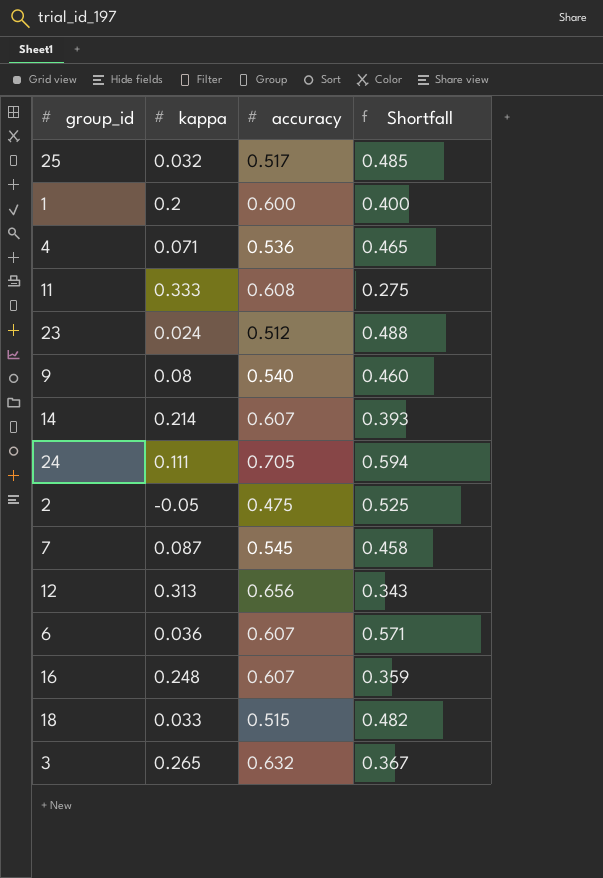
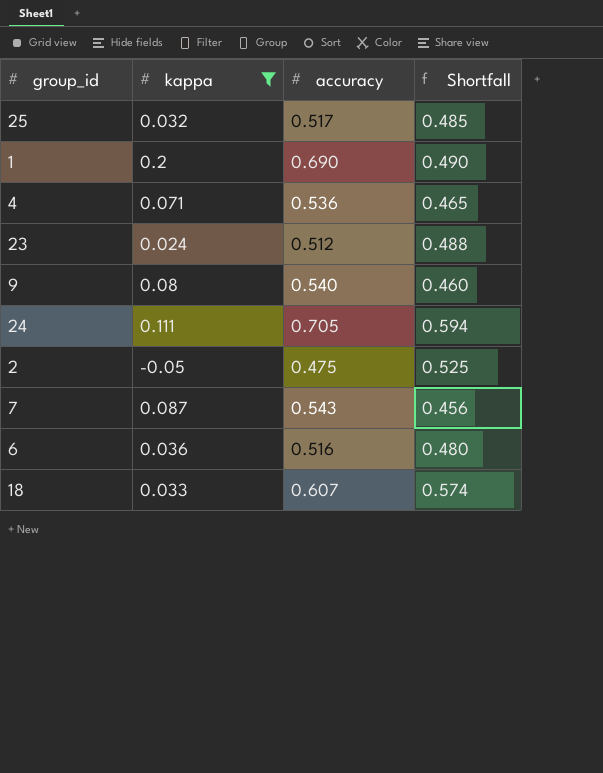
filter: none -> kappa <= 0.2
1 | accuracy: 0.600 -> 0.690
1 | Shortfall: 0.400 -> 0.490
7 | accuracy: 0.545 -> 0.543
7 | Shortfall: 0.458 -> 0.456
6 | accuracy: 0.607 -> 0.516
6 | Shortfall: 0.571 -> 0.480
18 | accuracy: 0.515 -> 0.607
18 | Shortfall: 0.482 -> 0.574

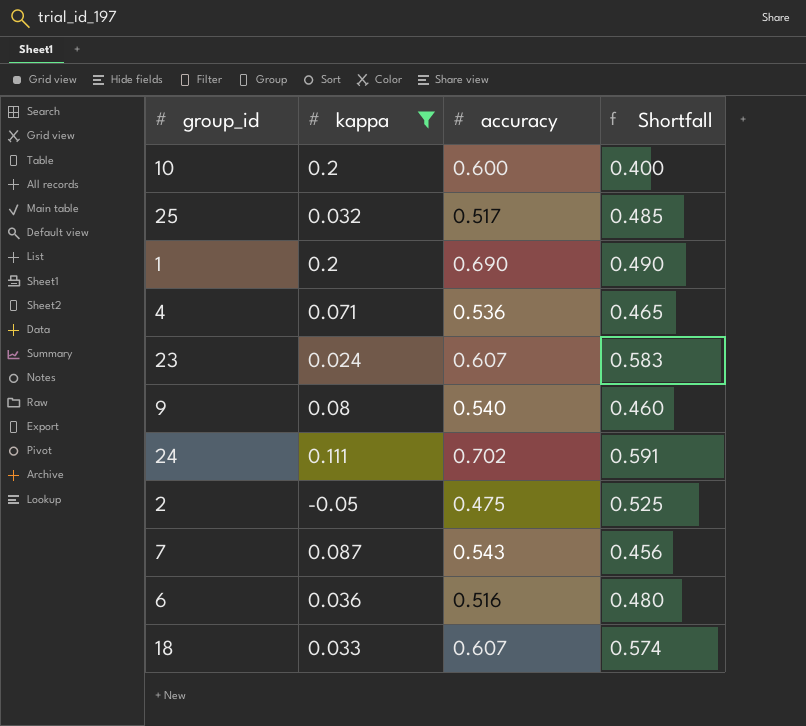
row 10: none -> 0.2 | 0.600 | 0.400
23 | accuracy: 0.512 -> 0.607
23 | Shortfall: 0.488 -> 0.583
24 | accuracy: 0.705 -> 0.702
24 | Shortfall: 0.594 -> 0.591

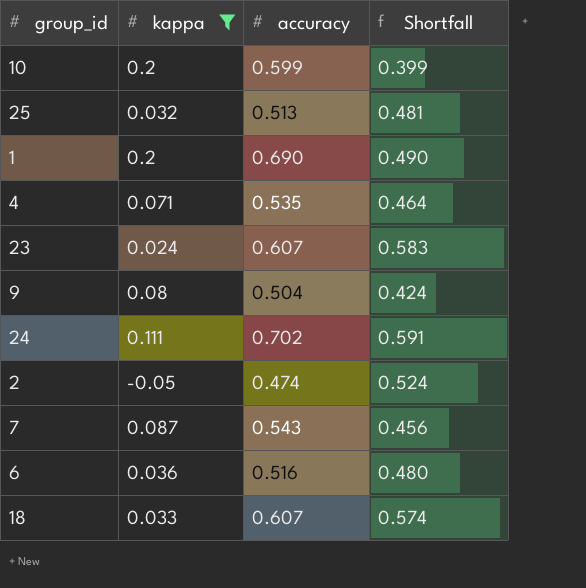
10 | accuracy: 0.600 -> 0.599
10 | Shortfall: 0.400 -> 0.399
25 | accuracy: 0.517 -> 0.513
25 | Shortfall: 0.485 -> 0.481
4 | accuracy: 0.536 -> 0.535
4 | Shortfall: 0.465 -> 0.464
9 | accuracy: 0.540 -> 0.504
9 | Shortfall: 0.460 -> 0.424
2 | accuracy: 0.475 -> 0.474
2 | Shortfall: 0.525 -> 0.524

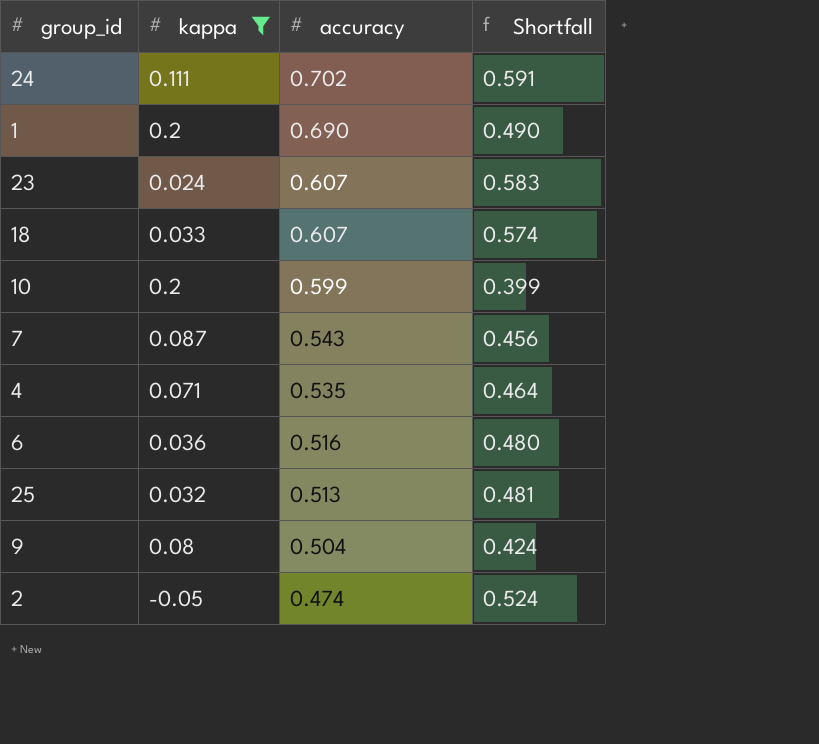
row order: none -> accuracy descending

